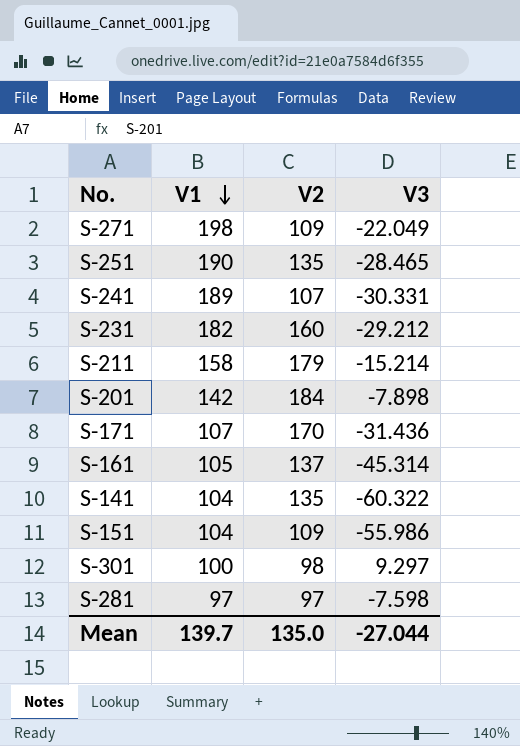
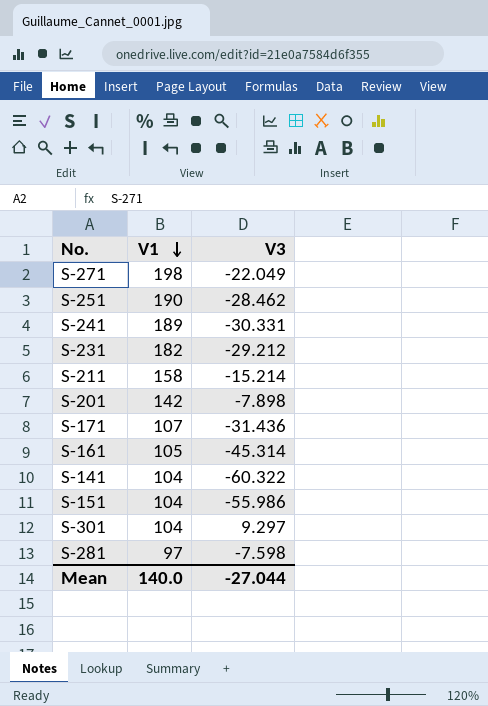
column V2 | position: 3 -> none
S-251 | V3: -28.465 -> -28.462
S-301 | V1: 100 -> 104
Mean | V1: 139.7 -> 140.0

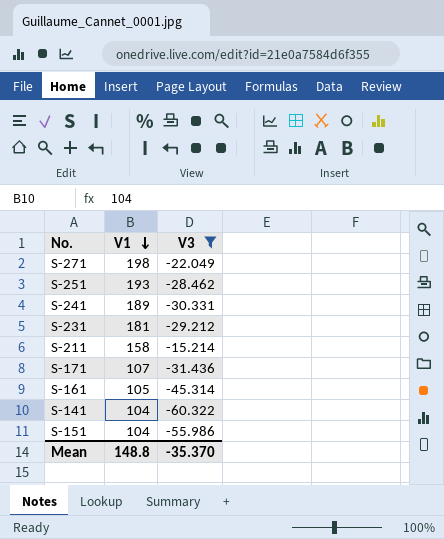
filter: none -> V3 <= -15.214
S-251 | V1: 190 -> 193
S-231 | V1: 182 -> 181
Mean | V1: 140.0 -> 148.8
Mean | V3: -27.044 -> -35.370

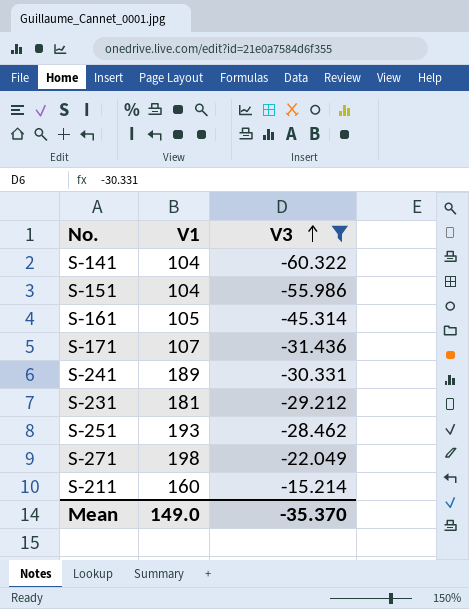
row order: V1 descending -> V3 ascending
S-211 | V1: 158 -> 160
Mean | V1: 148.8 -> 149.0

